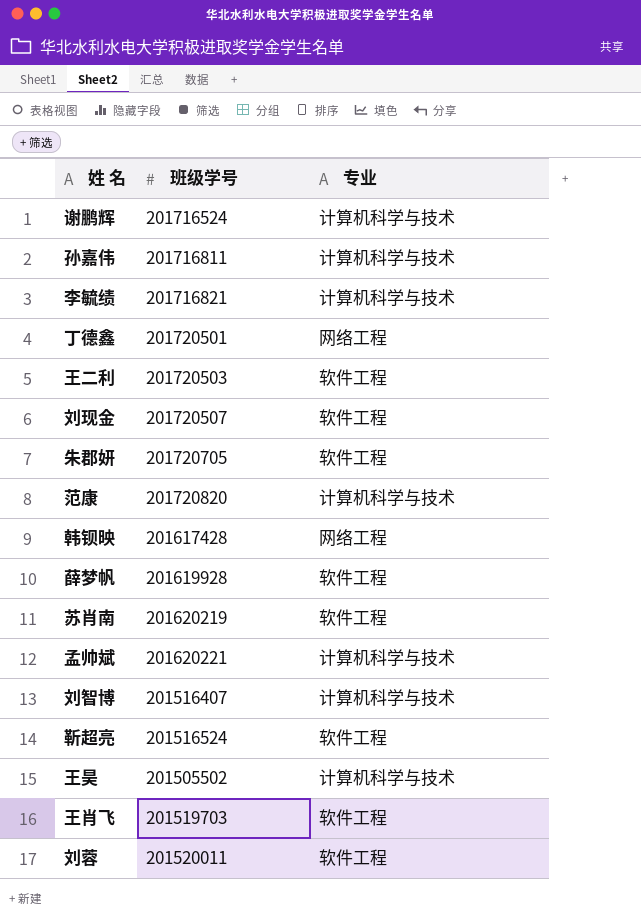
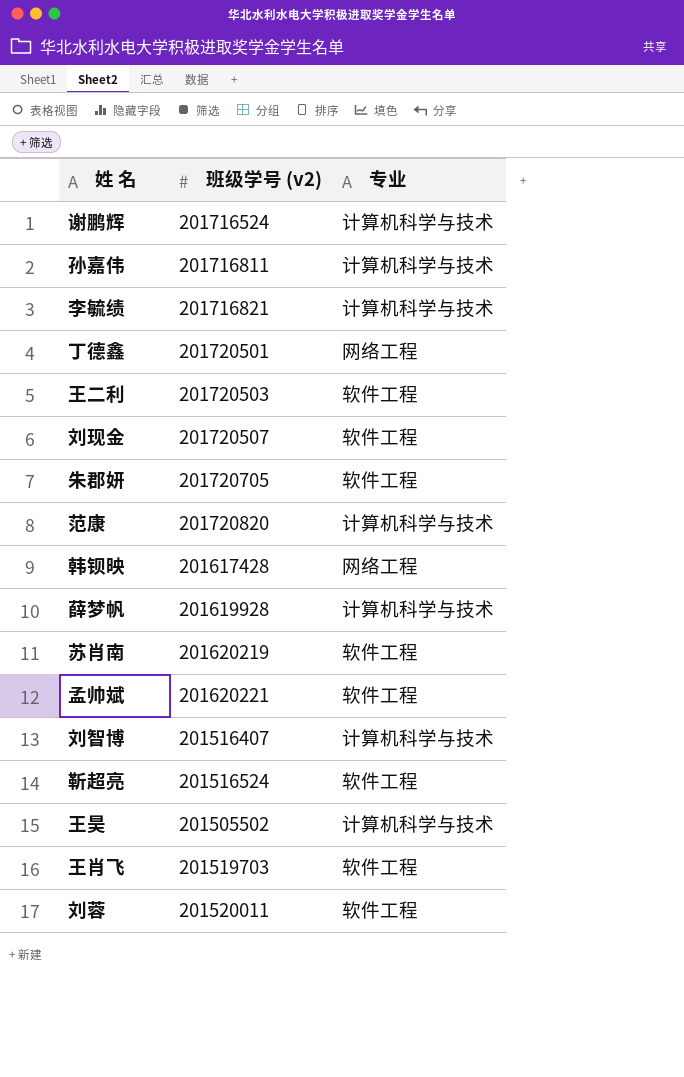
column name: 班级学号 -> 班级学号 (v2)
薛梦帆 | 专业: 软件工程 -> 计算机科学与技术
孟帅斌 | 专业: 计算机科学与技术 -> 软件工程

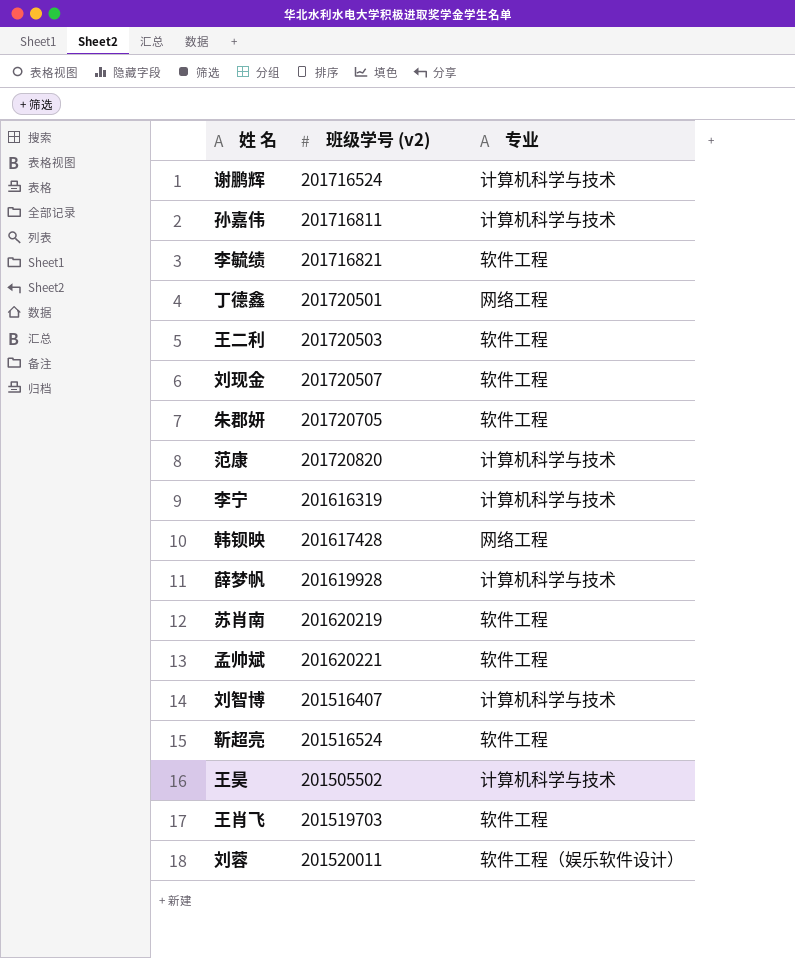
李毓绩 | 专业: 计算机科学与技术 -> 软件工程
row 李宁: none -> 201616319 | 计算机科学与技术
刘蓉 | 专业: 软件工程 -> 软件工程（娱乐软件设计）

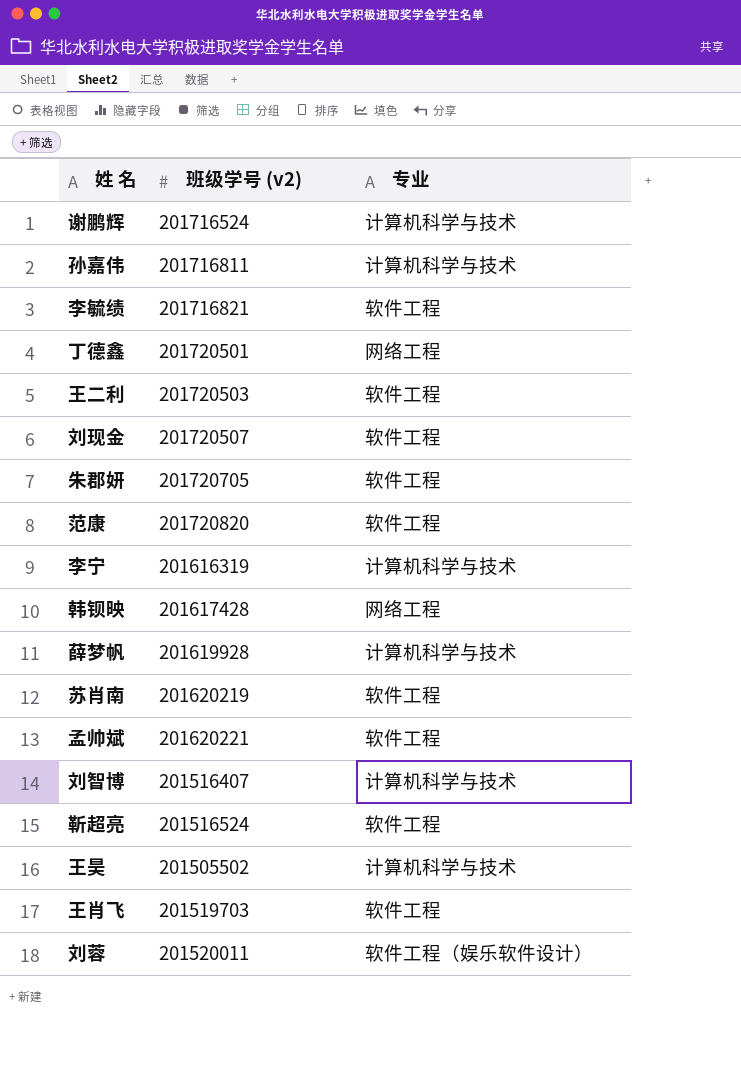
范康 | 专业: 计算机科学与技术 -> 软件工程

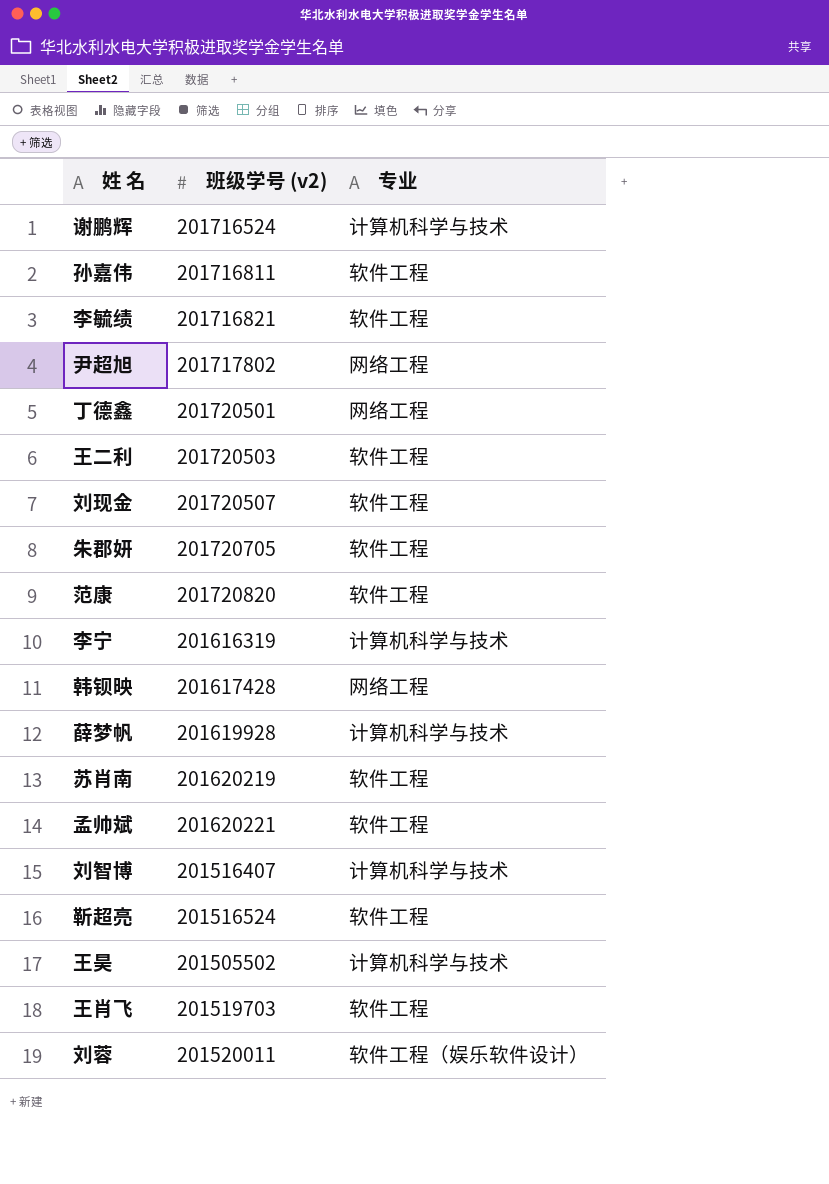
孙嘉伟 | 专业: 计算机科学与技术 -> 软件工程
row 尹超旭: none -> 201717802 | 网络工程

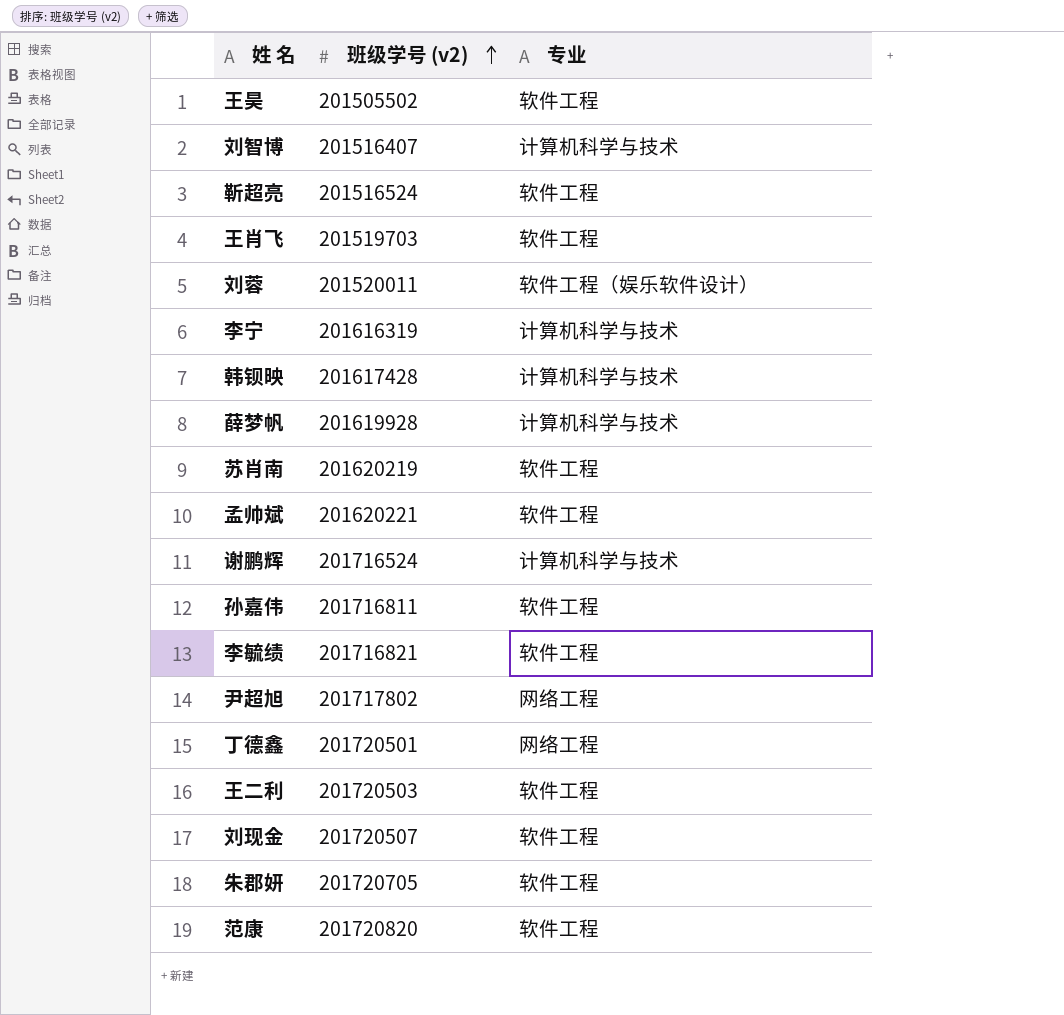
row order: none -> 班级学号 (v2) ascending
王昊 | 专业: 计算机科学与技术 -> 软件工程
韩钡映 | 专业: 网络工程 -> 计算机科学与技术

